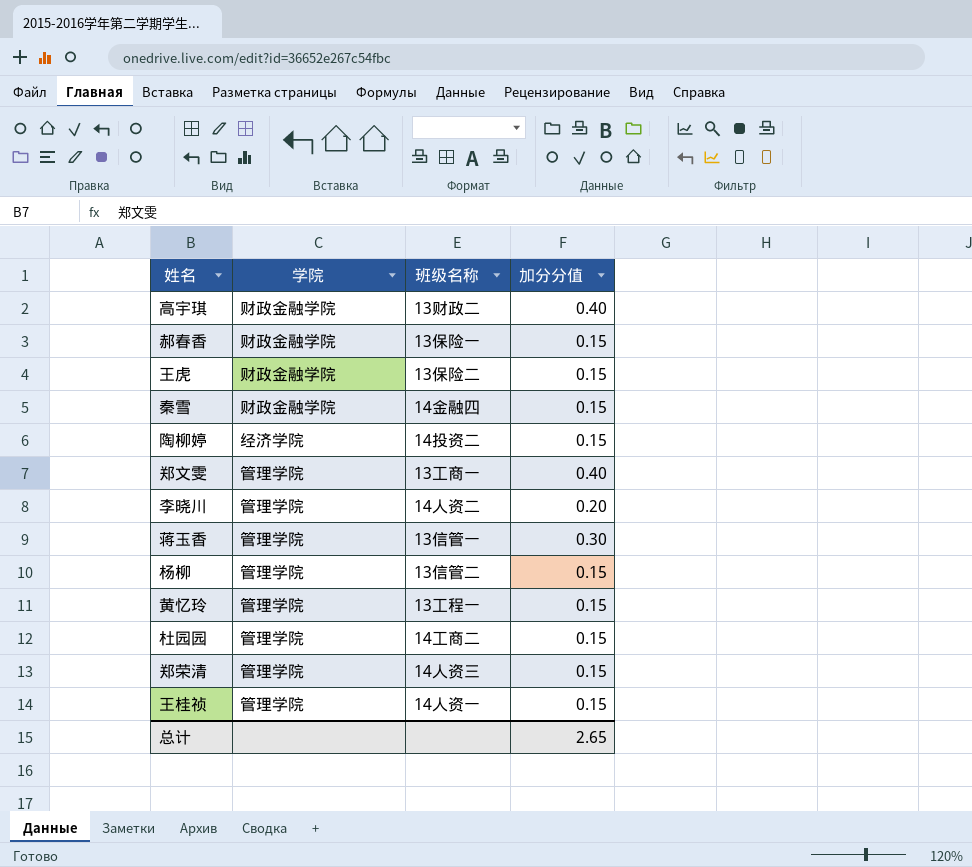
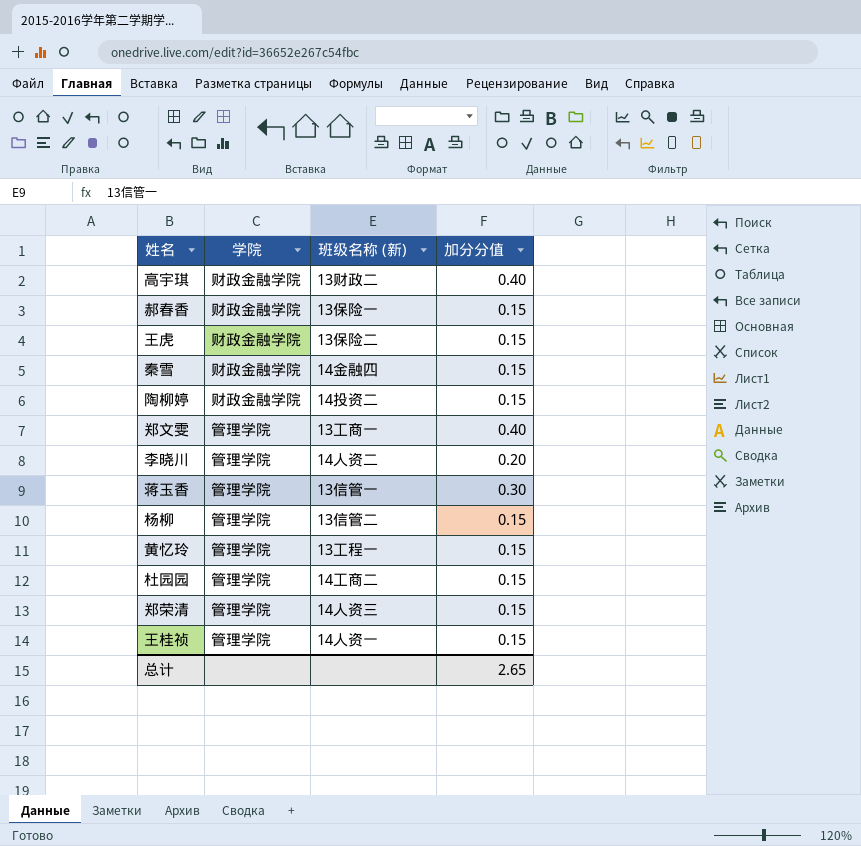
column name: 班级名称 -> 班级名称 (新)
陶柳婷 | 学院: 经济学院 -> 财政金融学院

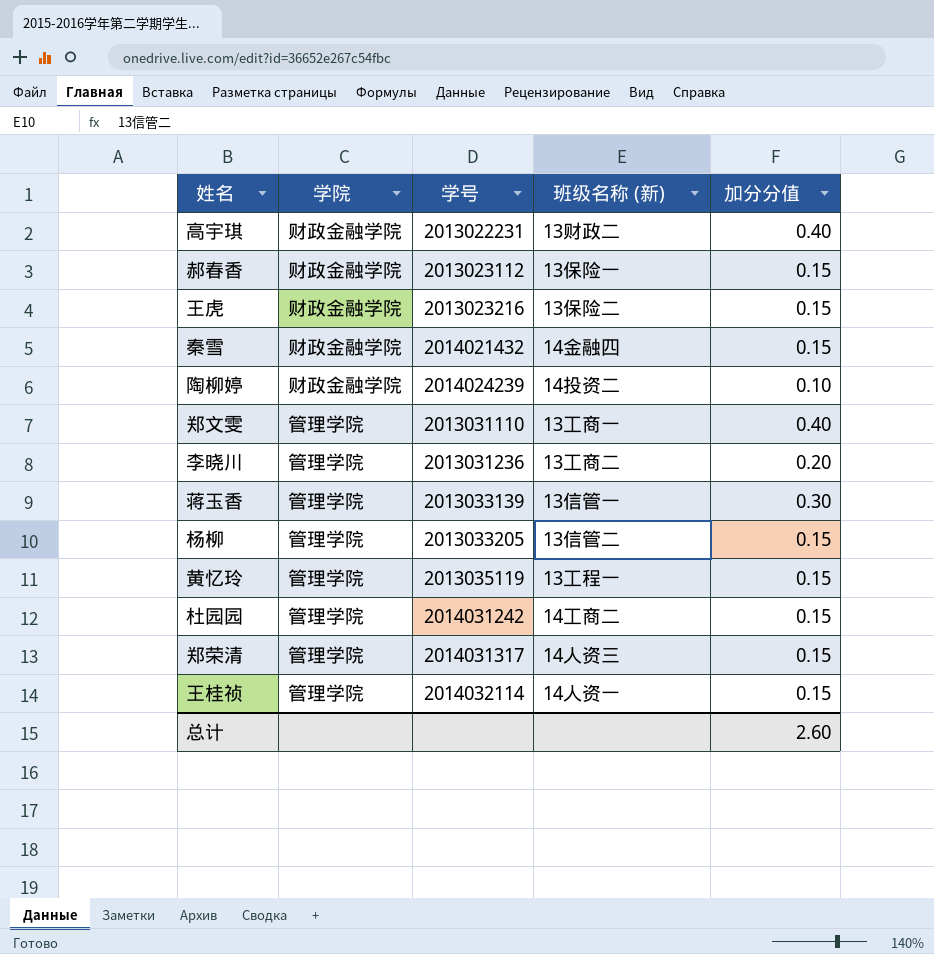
column 学号 | position: none -> 3
陶柳婷 | 加分分值: 0.15 -> 0.10
李晓川 | 班级名称 (新): 14人资二 -> 13工商二
总计 | 加分分值: 2.65 -> 2.60

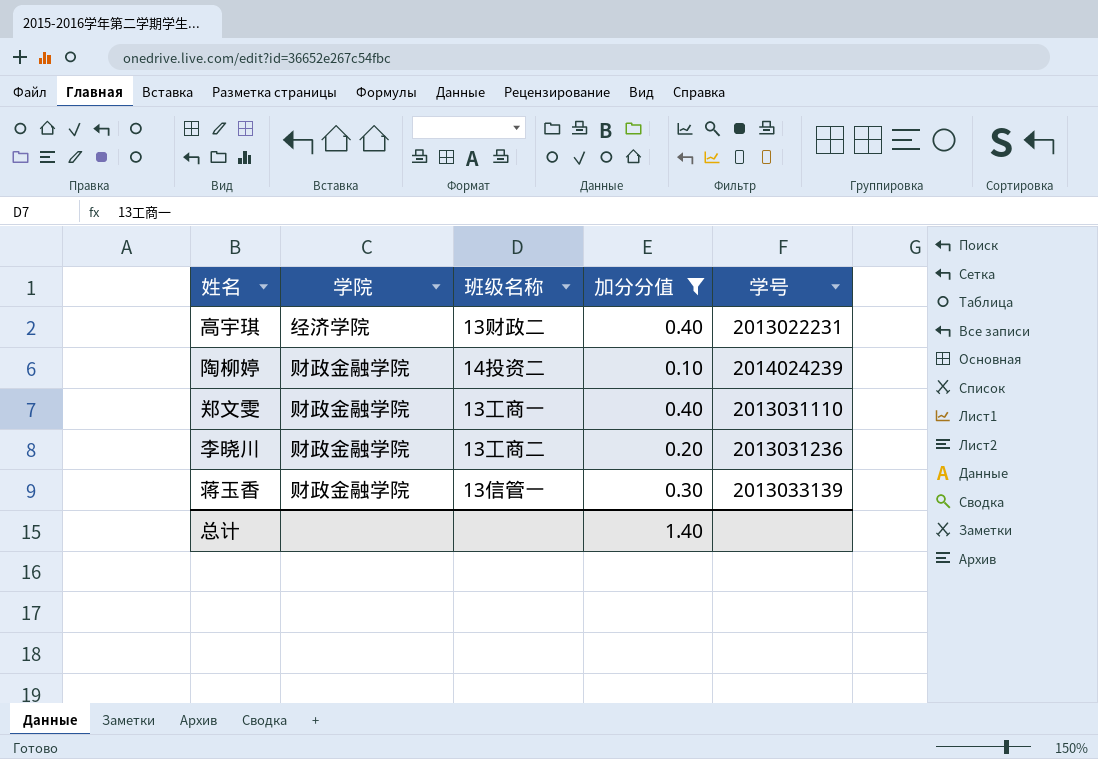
filter: none -> 加分分值 != 0.15
column name: 班级名称 (新) -> 班级名称
column 学号 | position: 3 -> 5
高宇琪 | 学院: 财政金融学院 -> 经济学院
郑文雯 | 学院: 管理学院 -> 财政金融学院
李晓川 | 学院: 管理学院 -> 财政金融学院
蒋玉香 | 学院: 管理学院 -> 财政金融学院
总计 | 加分分值: 2.60 -> 1.40

